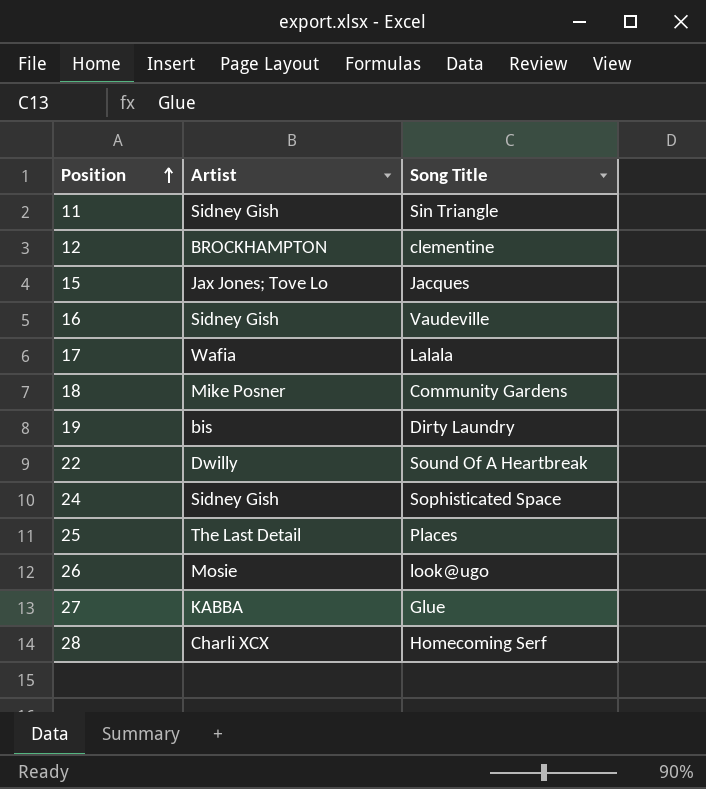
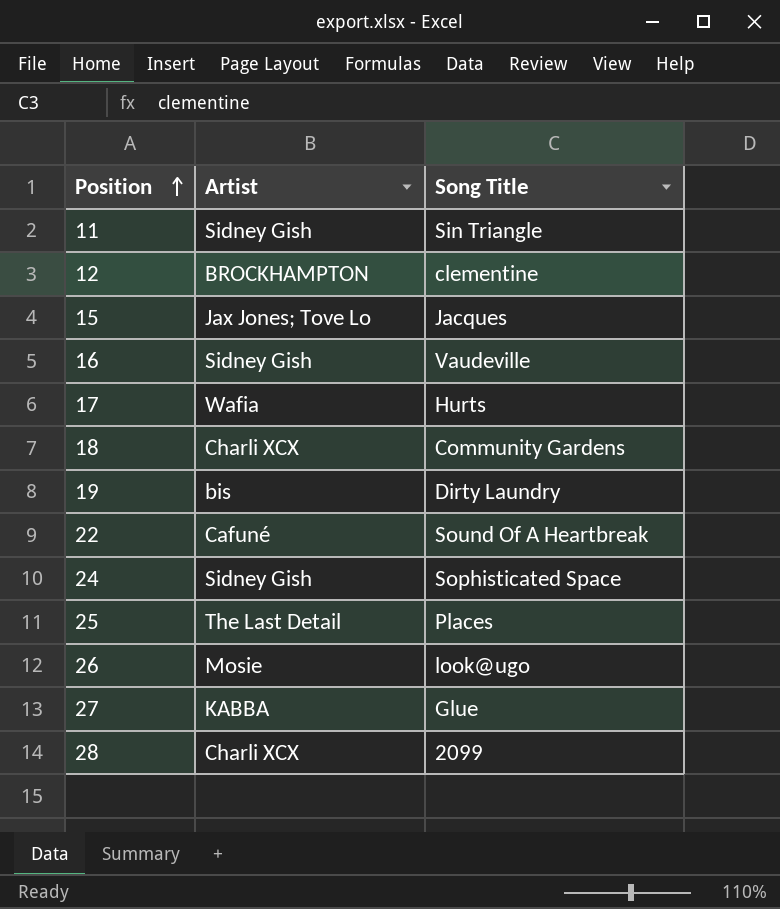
17 | Song Title: Lalala -> Hurts
18 | Artist: Mike Posner -> Charli XCX
22 | Artist: Dwilly -> Cafuné
28 | Song Title: Homecoming Serf -> 2099

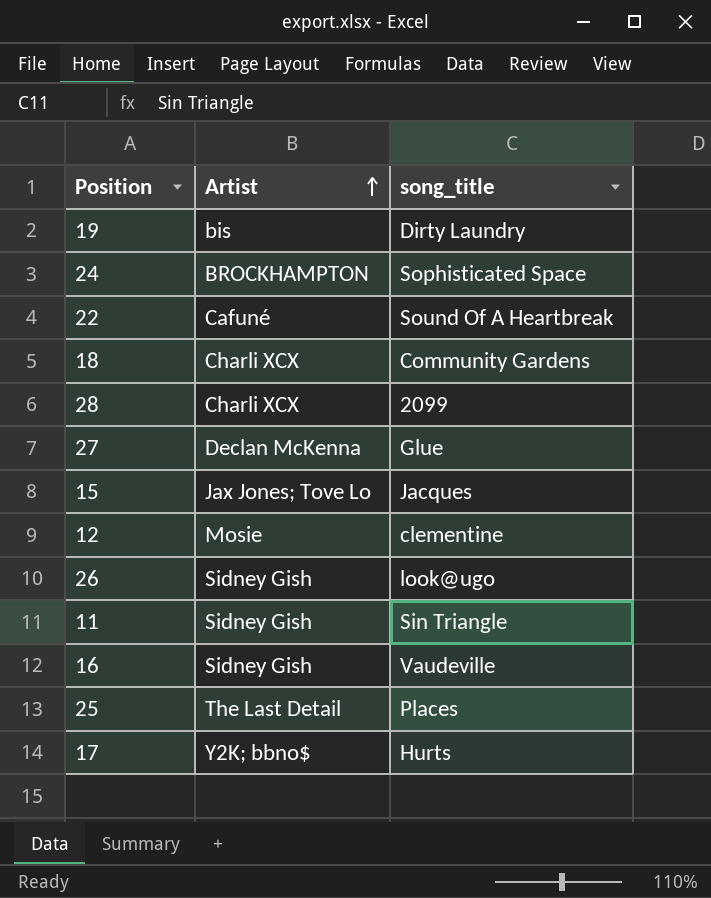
row order: Position ascending -> Artist ascending
column name: Song Title -> song_title
24 | Artist: Sidney Gish -> BROCKHAMPTON
27 | Artist: KABBA -> Declan McKenna
12 | Artist: BROCKHAMPTON -> Mosie
26 | Artist: Mosie -> Sidney Gish
17 | Artist: Wafia -> Y2K; bbno$

